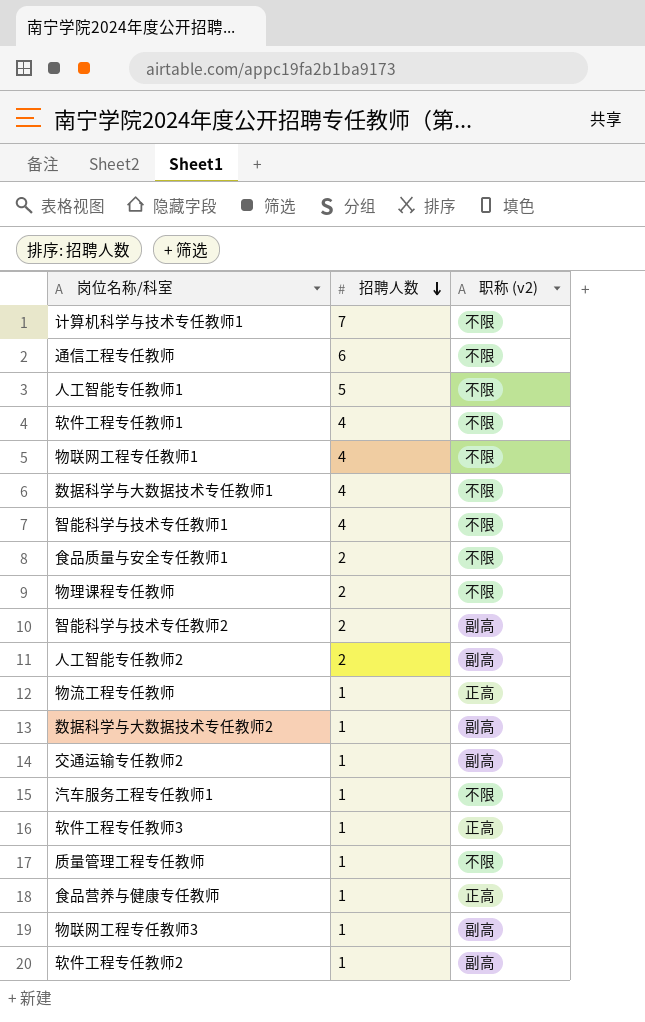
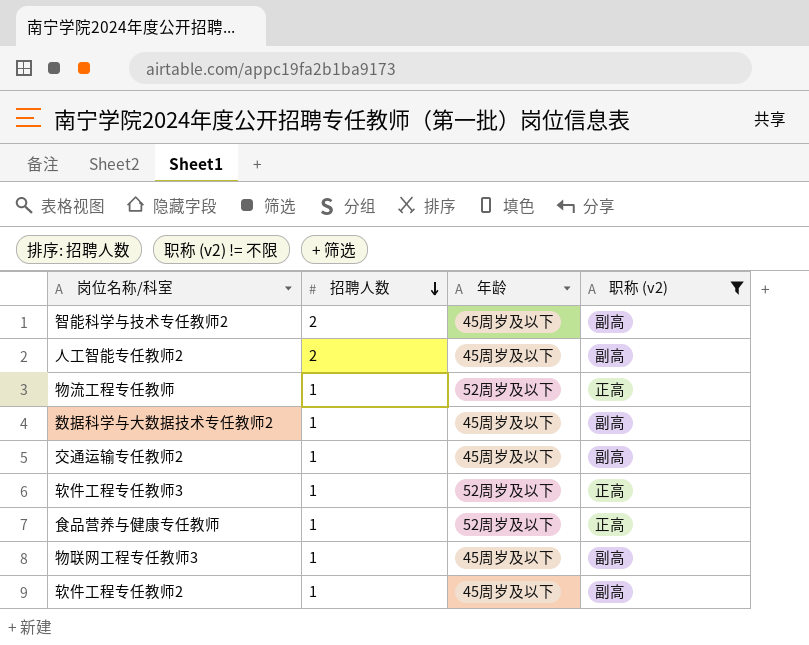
filter: none -> 职称 (v2) != 不限
column 年龄 | position: none -> 3

